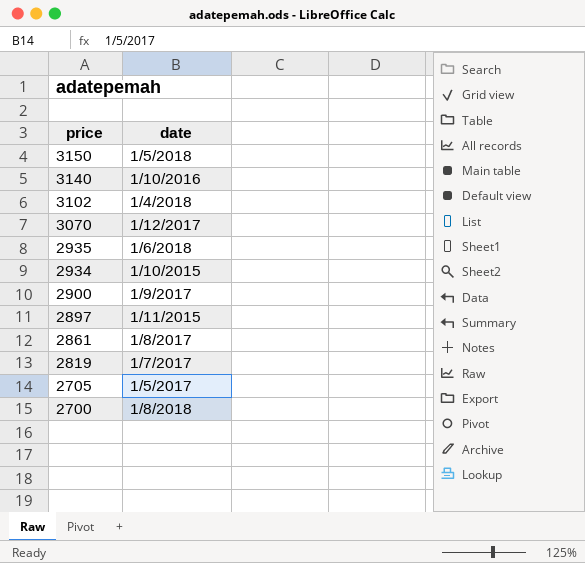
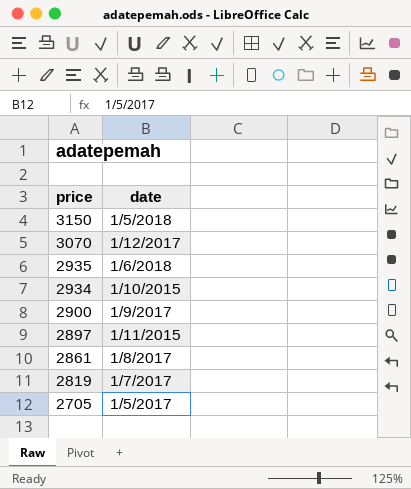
row 3140: 1/10/2016 -> none
row 3102: 1/4/2018 -> none
row 2700: 1/8/2018 -> none

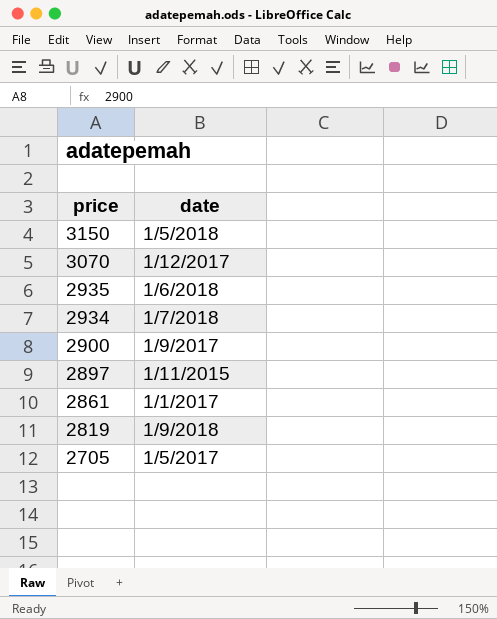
2934 | date: 1/10/2015 -> 1/7/2018
2861 | date: 1/8/2017 -> 1/1/2017
2819 | date: 1/7/2017 -> 1/9/2018

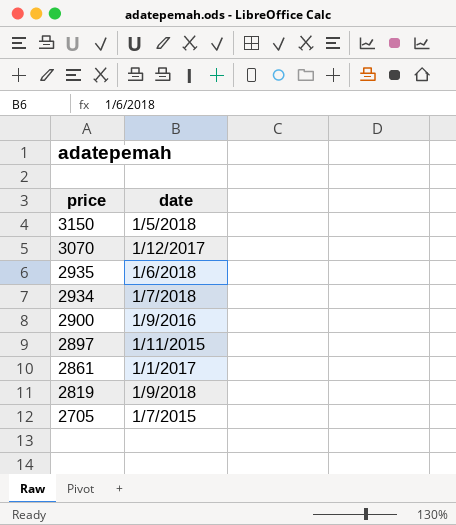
2900 | date: 1/9/2017 -> 1/9/2016
2705 | date: 1/5/2017 -> 1/7/2015

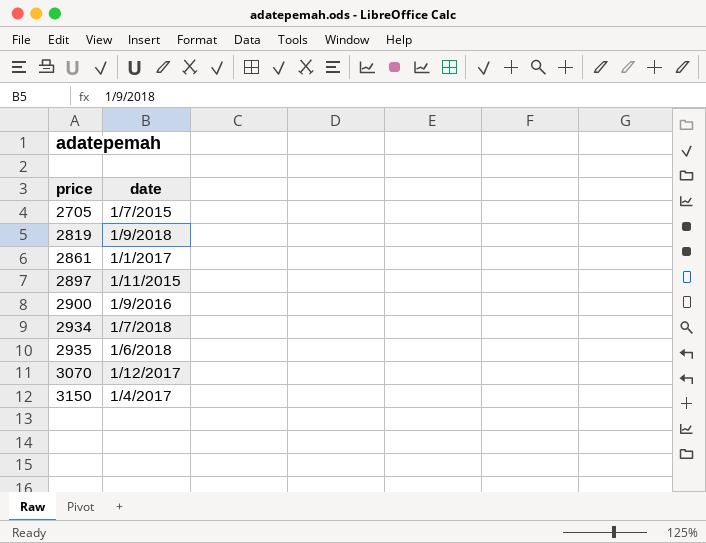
row order: price descending -> price ascending
3150 | date: 1/5/2018 -> 1/4/2017

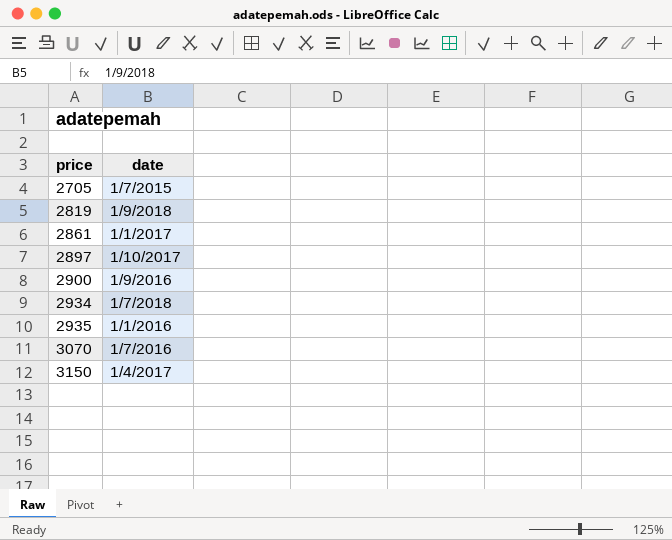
2897 | date: 1/11/2015 -> 1/10/2017
2935 | date: 1/6/2018 -> 1/1/2016
3070 | date: 1/12/2017 -> 1/7/2016

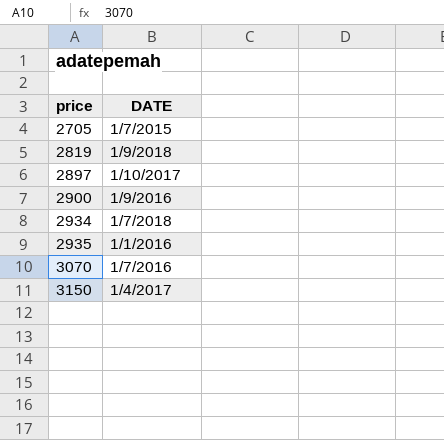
column name: date -> DATE
row 2861: 1/1/2017 -> none

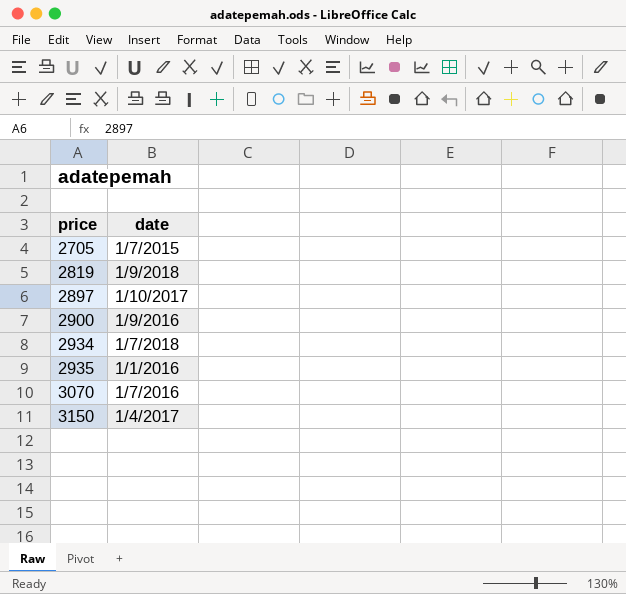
column name: DATE -> date

